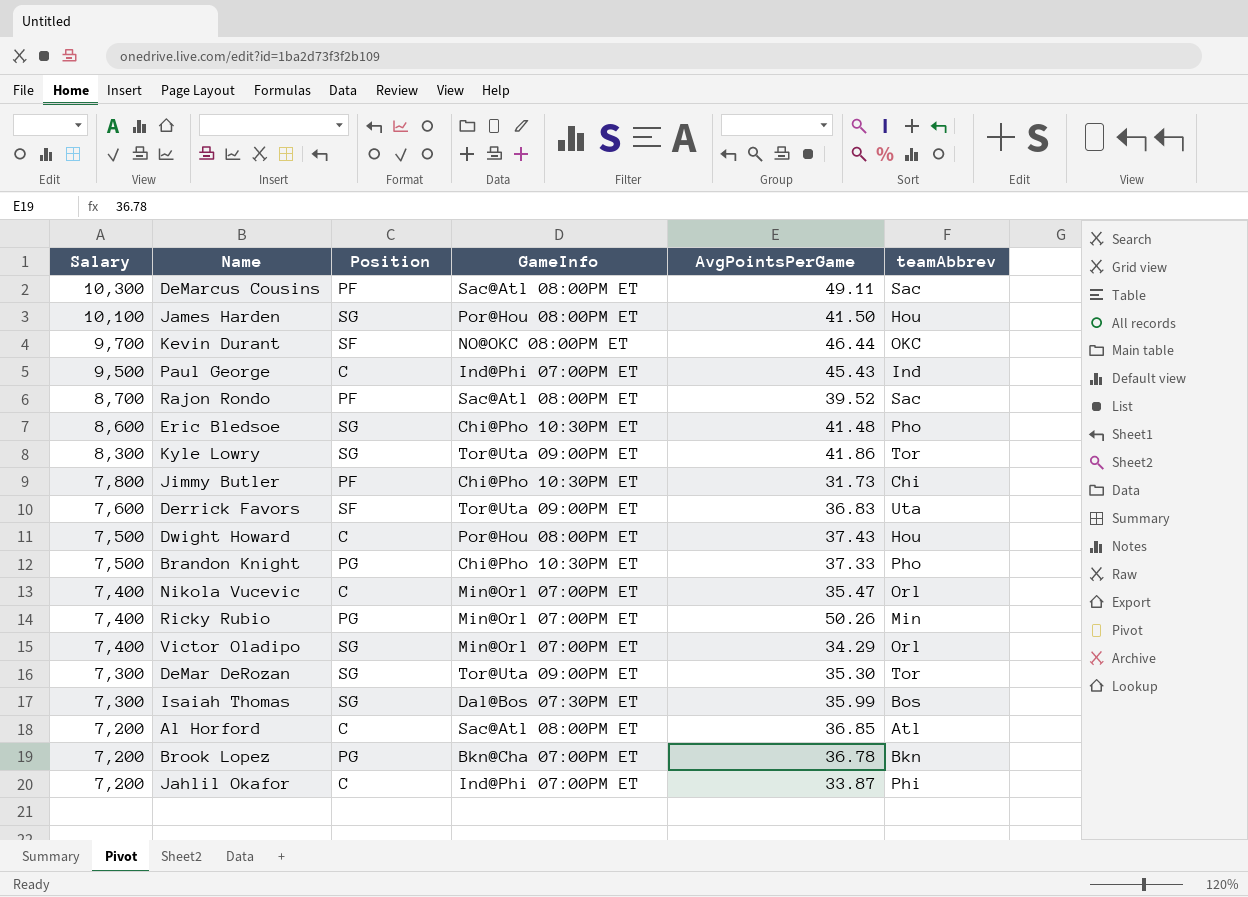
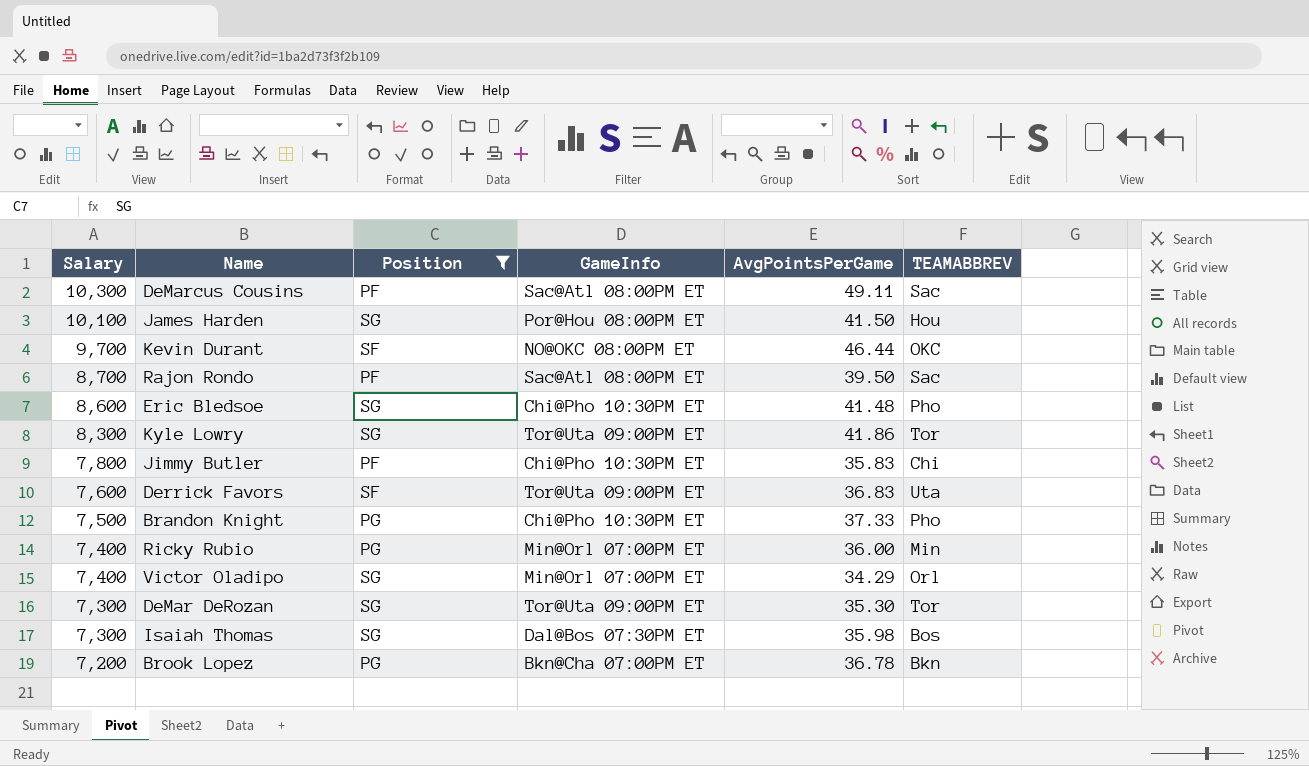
filter: none -> Position != C
column name: teamAbbrev -> TEAMABBREV
Rajon Rondo | AvgPointsPerGame: 39.52 -> 39.50
Jimmy Butler | AvgPointsPerGame: 31.73 -> 35.83
Ricky Rubio | AvgPointsPerGame: 50.26 -> 36.00
Isaiah Thomas | AvgPointsPerGame: 35.99 -> 35.98

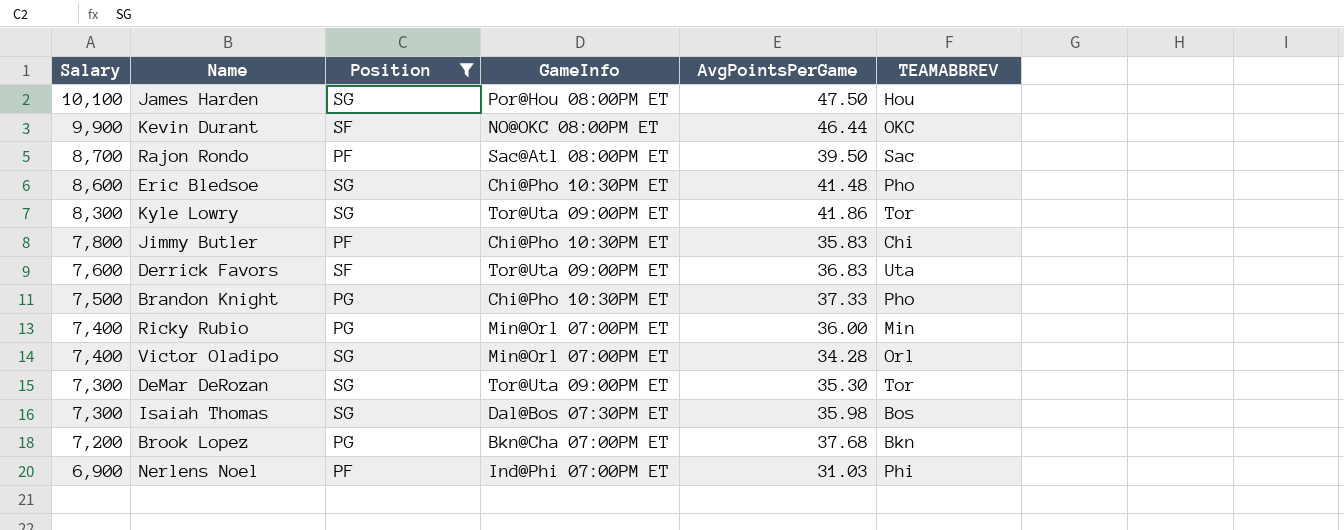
row DeMarcus Cousins: 10,300 | PF | Sac@Atl 08:00PM ET | 49.11 | Sac -> none
James Harden | AvgPointsPerGame: 41.50 -> 47.50
Kevin Durant | Salary: 9,700 -> 9,900
Victor Oladipo | AvgPointsPerGame: 34.29 -> 34.28
Brook Lopez | AvgPointsPerGame: 36.78 -> 37.68
row Nerlens Noel: none -> 6,900 | PF | Ind@Phi 07:00PM ET | 31.03 | Phi

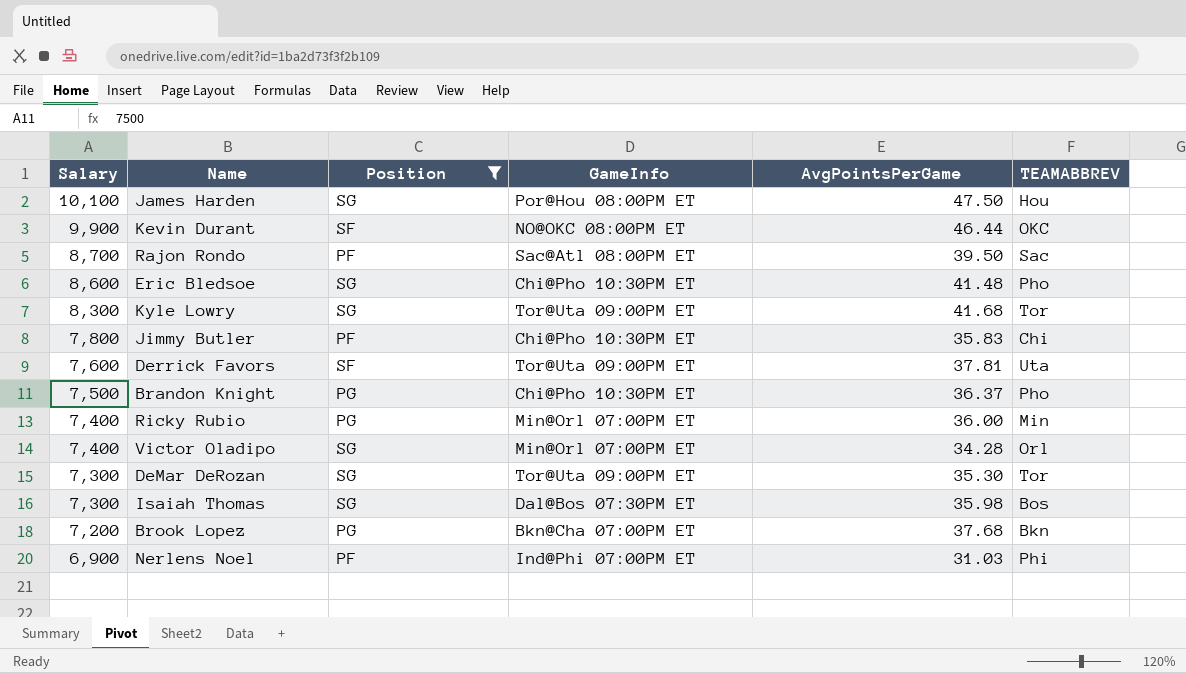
Kyle Lowry | AvgPointsPerGame: 41.86 -> 41.68
Derrick Favors | AvgPointsPerGame: 36.83 -> 37.81
Brandon Knight | AvgPointsPerGame: 37.33 -> 36.37

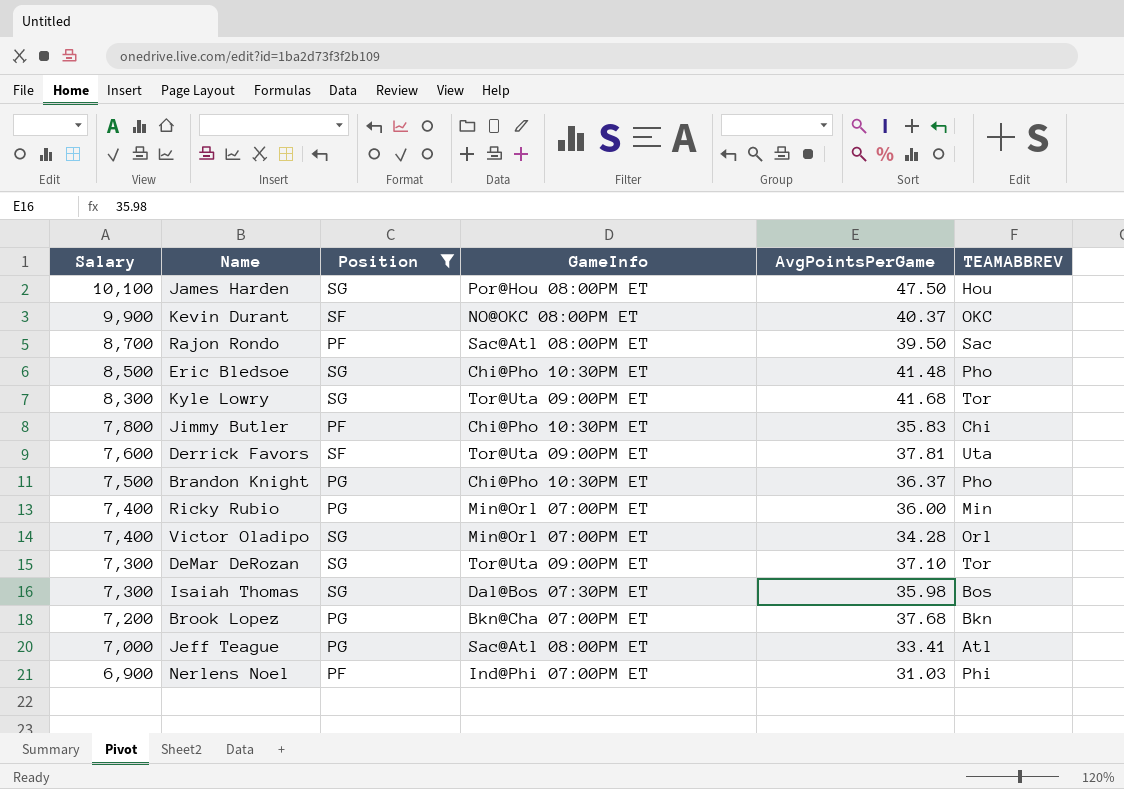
Kevin Durant | AvgPointsPerGame: 46.44 -> 40.37
Eric Bledsoe | Salary: 8,600 -> 8,500
DeMar DeRozan | AvgPointsPerGame: 35.30 -> 37.10
row Jeff Teague: none -> 7,000 | PG | Sac@Atl 08:00PM ET | 33.41 | Atl

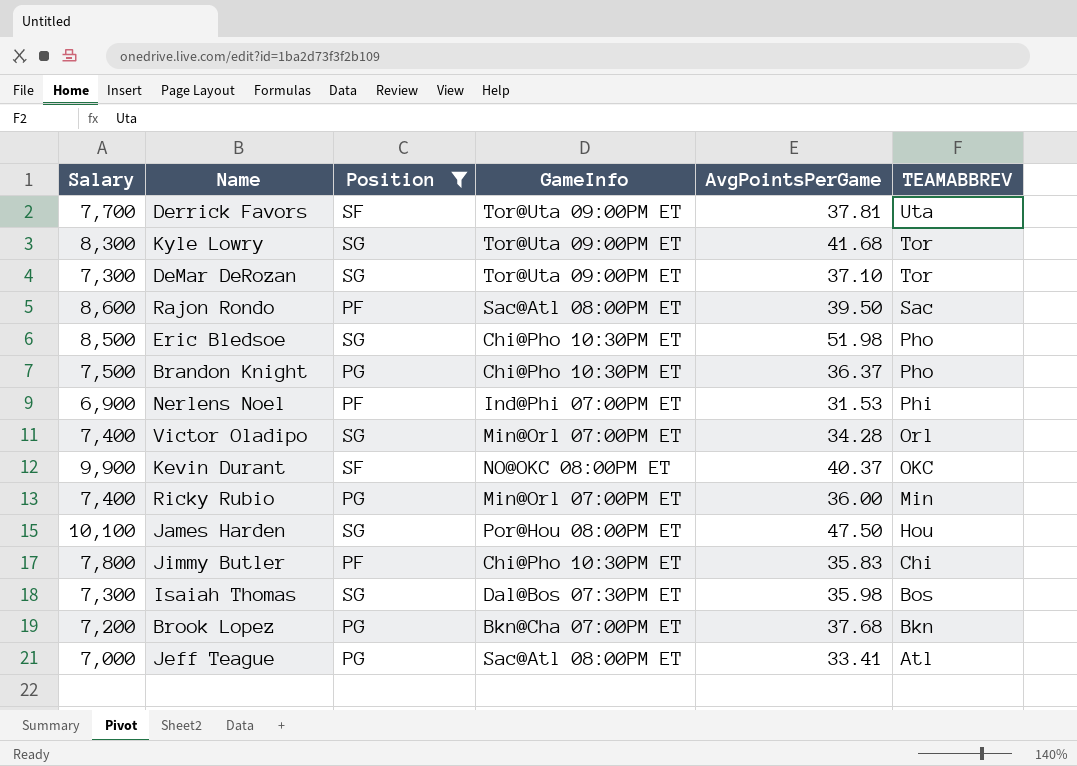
row order: Salary descending -> TEAMABBREV descending
Derrick Favors | Salary: 7,600 -> 7,700
Rajon Rondo | Salary: 8,700 -> 8,600
Eric Bledsoe | AvgPointsPerGame: 41.48 -> 51.98
Nerlens Noel | AvgPointsPerGame: 31.03 -> 31.53

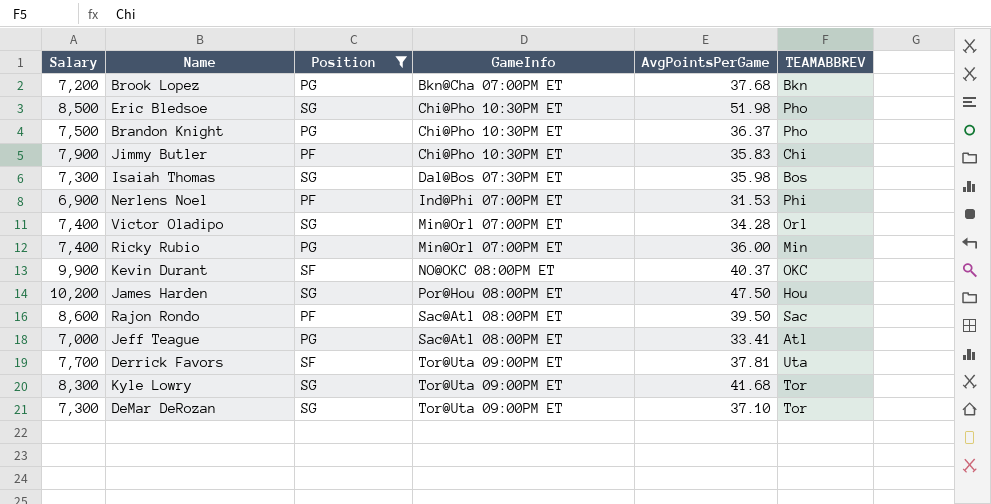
row order: TEAMABBREV descending -> GameInfo ascending
Jimmy Butler | Salary: 7,800 -> 7,900
James Harden | Salary: 10,100 -> 10,200

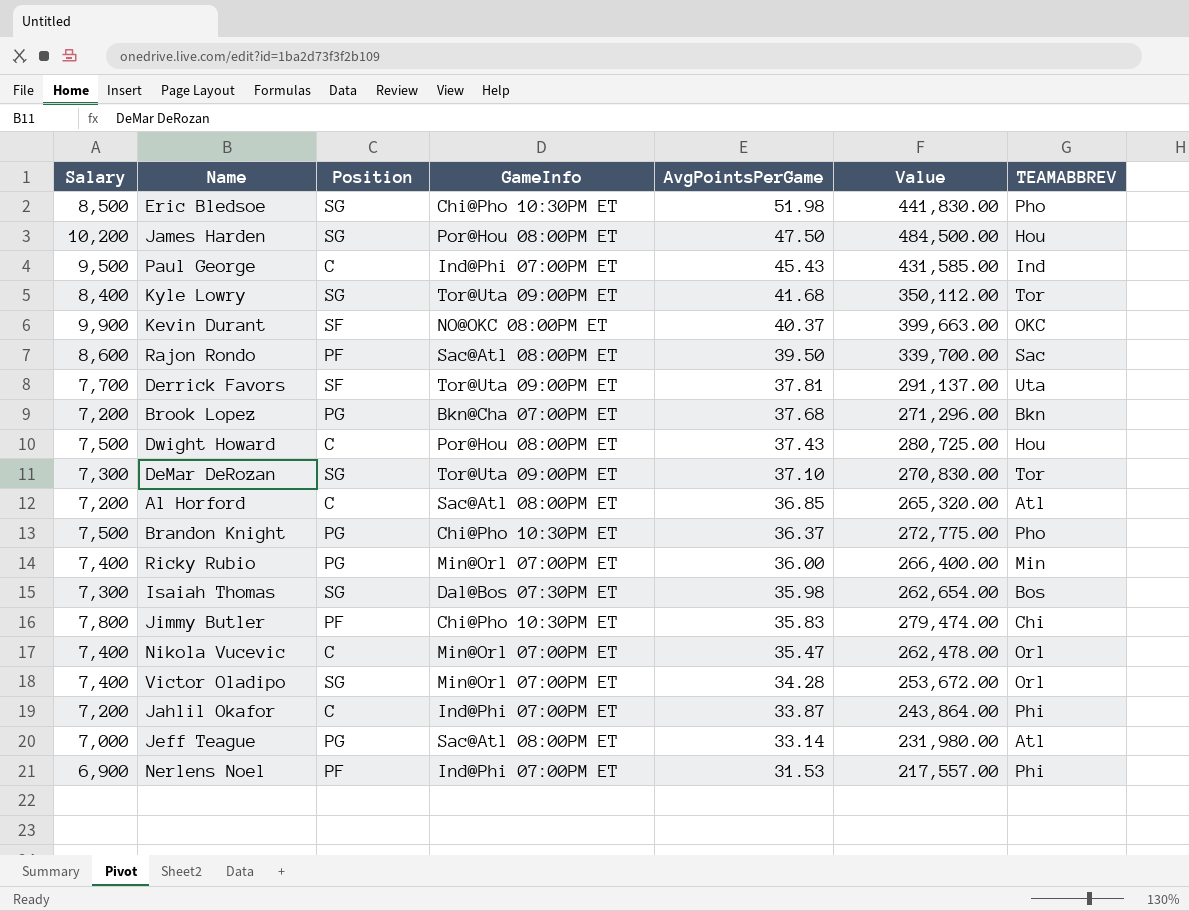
filter: Position != C -> none
row order: GameInfo ascending -> AvgPointsPerGame descending
column Value | formula: none -> [Salary] * [AvgPointsPerGame]
Kyle Lowry | Salary: 8,300 -> 8,400
Jimmy Butler | Salary: 7,900 -> 7,800
Jeff Teague | AvgPointsPerGame: 33.41 -> 33.14

